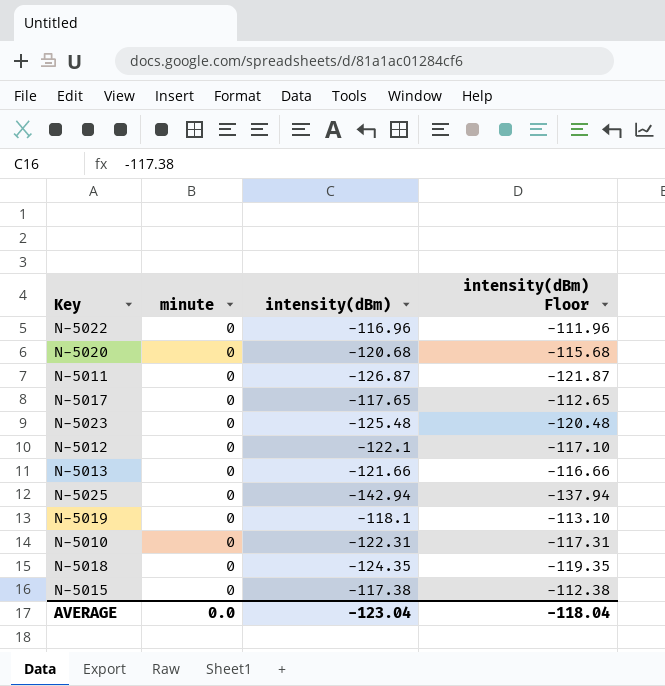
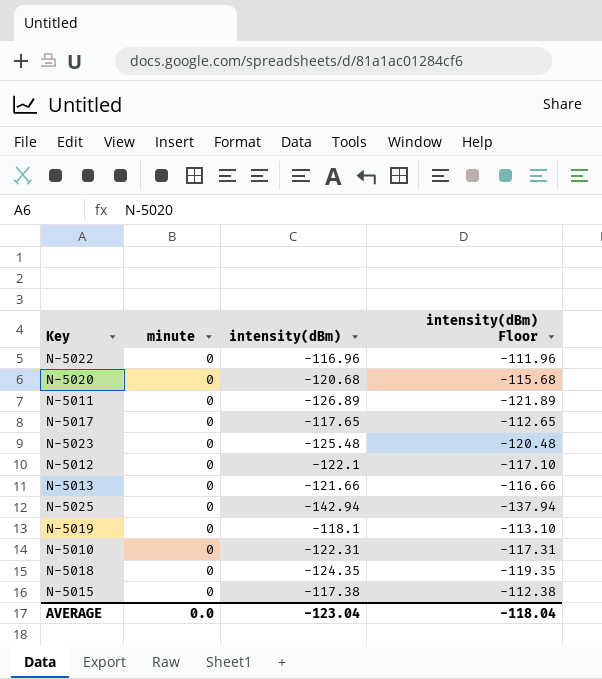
N-5011 | intensity(dBm): -126.87 -> -126.89
N-5011 | intensity(dBm) Floor: -121.87 -> -121.89

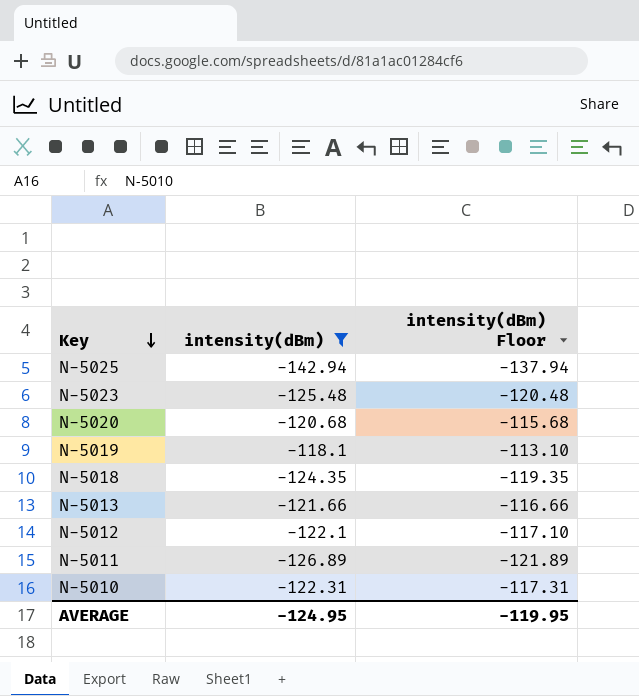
filter: none -> intensity(dBm) <= -118.1
row order: none -> Key descending
column minute | position: 2 -> none
AVERAGE | intensity(dBm): -123.04 -> -124.95
AVERAGE | intensity(dBm) Floor: -118.04 -> -119.95

